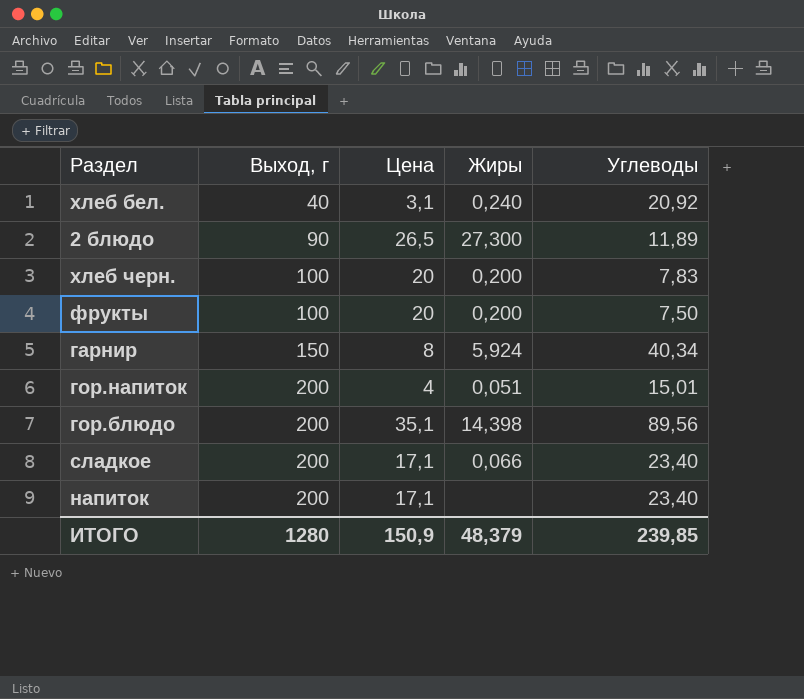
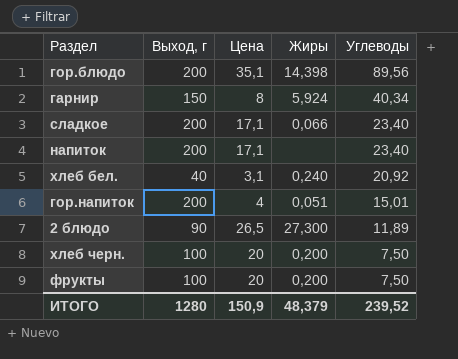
row order: Выход, г ascending -> Углеводы descending
хлеб черн. | Углеводы: 7,83 -> 7,50
ИТОГО | Углеводы: 239,85 -> 239,52

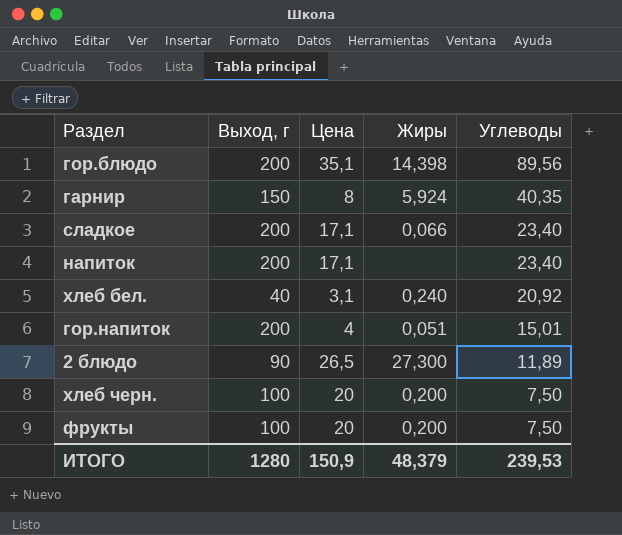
гарнир | Углеводы: 40,34 -> 40,35
ИТОГО | Углеводы: 239,52 -> 239,53

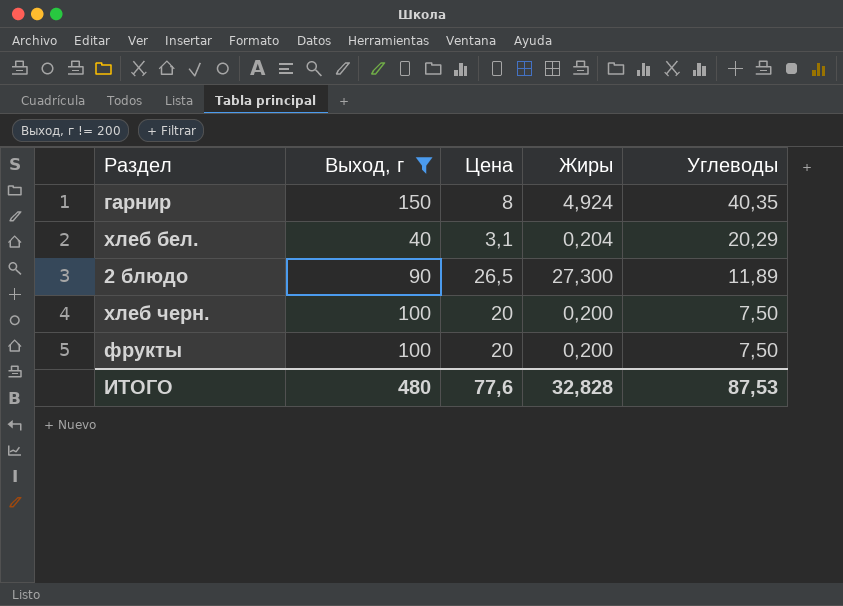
filter: none -> Выход, г != 200
гарнир | Жиры: 5,924 -> 4,924
хлеб бел. | Жиры: 0,240 -> 0,204
хлеб бел. | Углеводы: 20,92 -> 20,29
ИТОГО | Выход, г: 1280 -> 480
ИТОГО | Цена: 150,9 -> 77,6
ИТОГО | Жиры: 48,379 -> 32,828
ИТОГО | Углеводы: 239,53 -> 87,53

